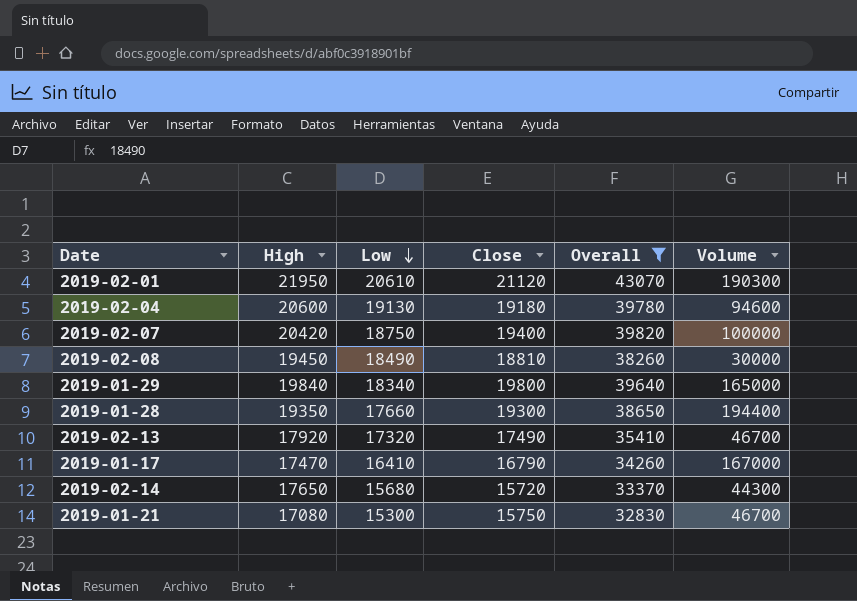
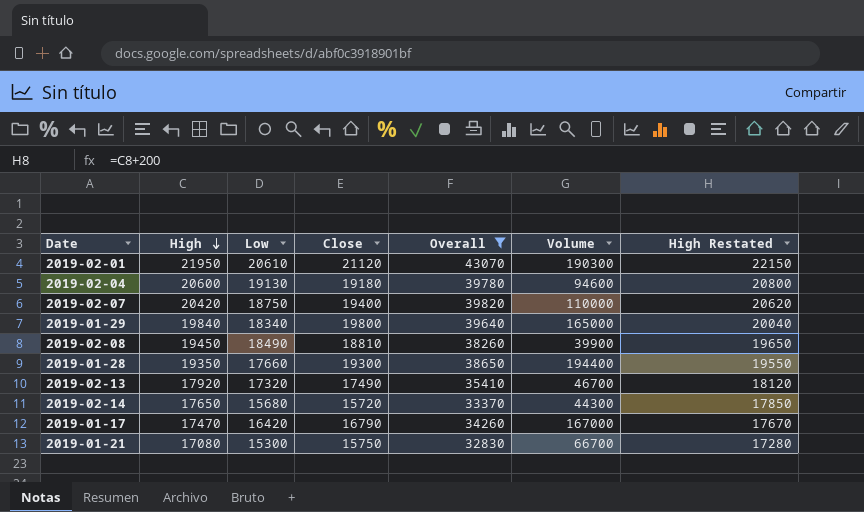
row order: Low descending -> High descending
column High Restated | formula: none -> [High] + 200
2019-02-07 | Volume: 100000 -> 110000
2019-02-08 | Volume: 30000 -> 39900
2019-01-17 | Low: 16410 -> 16420
2019-01-21 | Volume: 46700 -> 66700

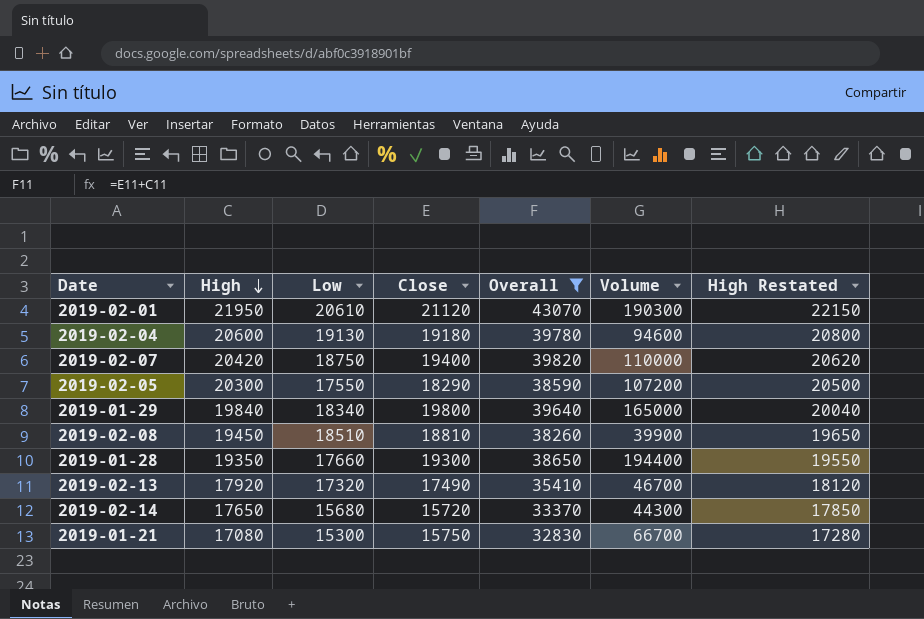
row 2019-01-17: 17470 | 16420 | 16790 | 34260 | 167000 | 17670 -> none
row 2019-02-05: none -> 20300 | 17550 | 18290 | 38590 | 107200 | 20500
2019-02-08 | Low: 18490 -> 18510

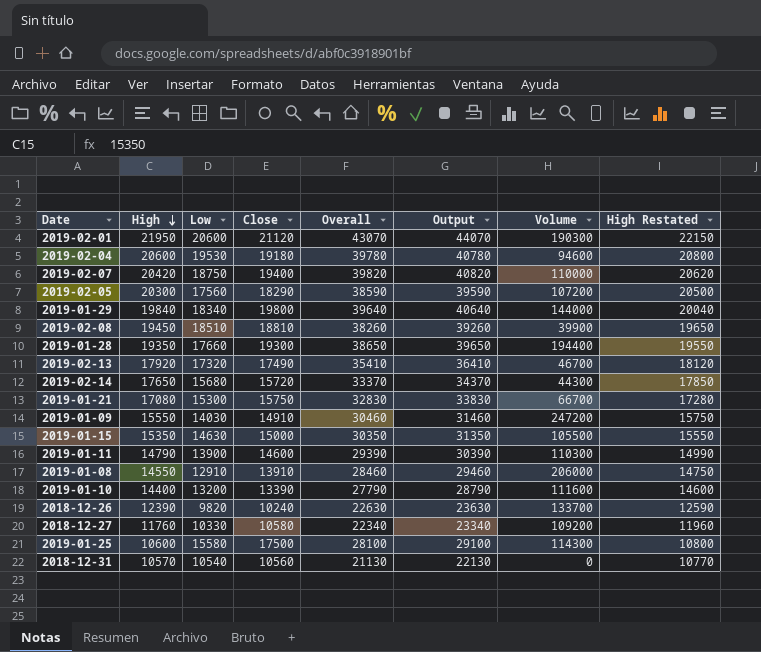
filter: Overall >= 32830 -> none
column Output | formula: none -> [Overall] + 1000
2019-02-01 | Low: 20610 -> 20600
2019-02-04 | Low: 19130 -> 19530
2019-02-05 | Low: 17550 -> 17560
2019-01-29 | Volume: 165000 -> 144000

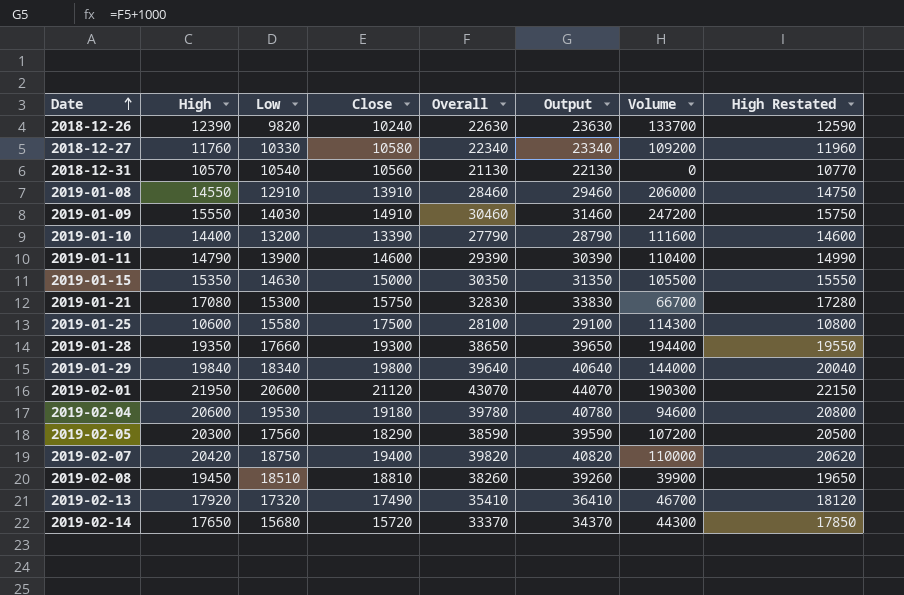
row order: High descending -> Date ascending
2019-01-11 | Volume: 110300 -> 110400

